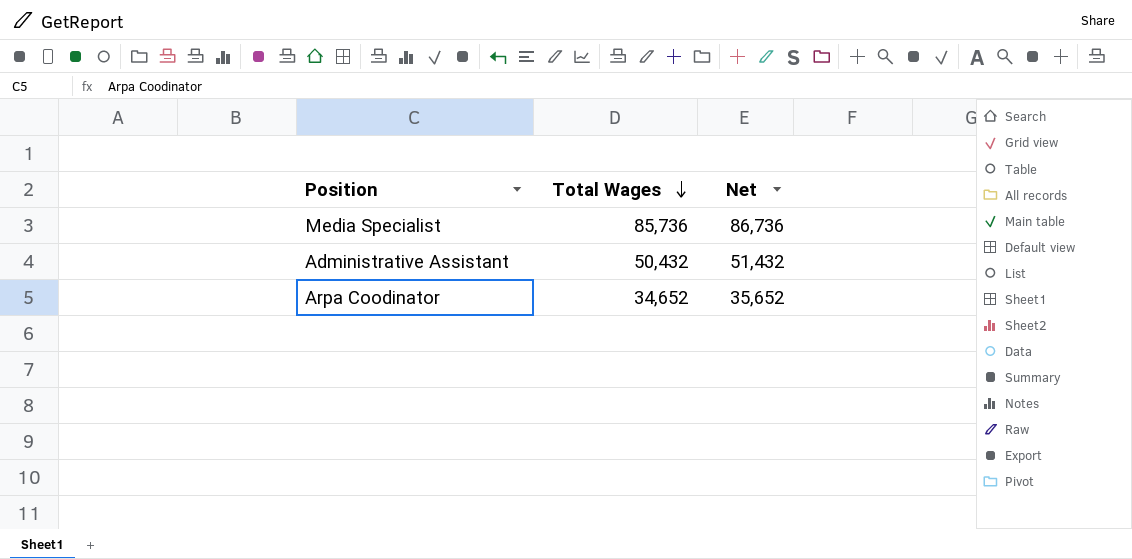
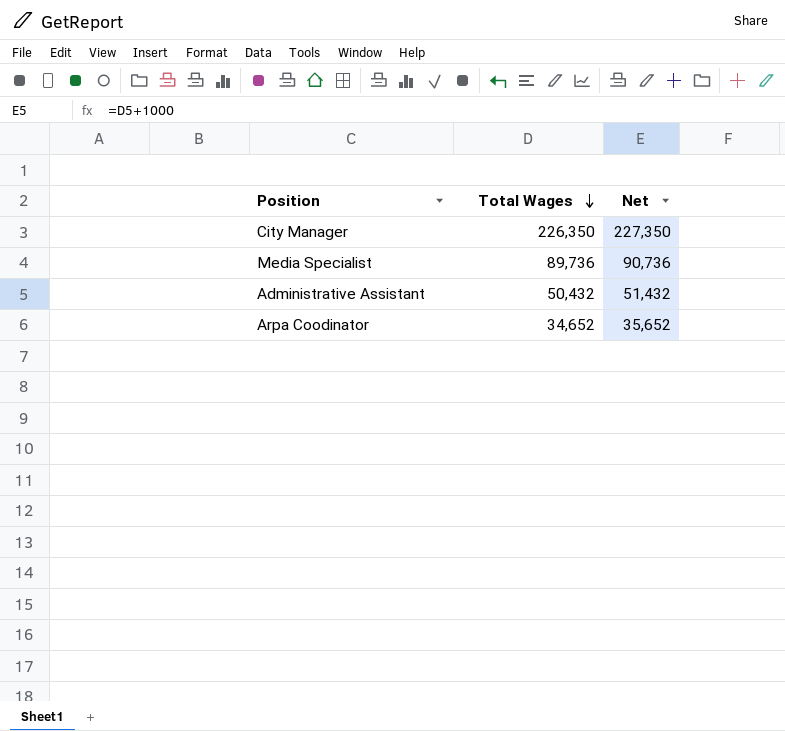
row City Manager: none -> 226,350 | 227,350
Media Specialist | Total Wages: 85,736 -> 89,736
Media Specialist | Net: 86,736 -> 90,736

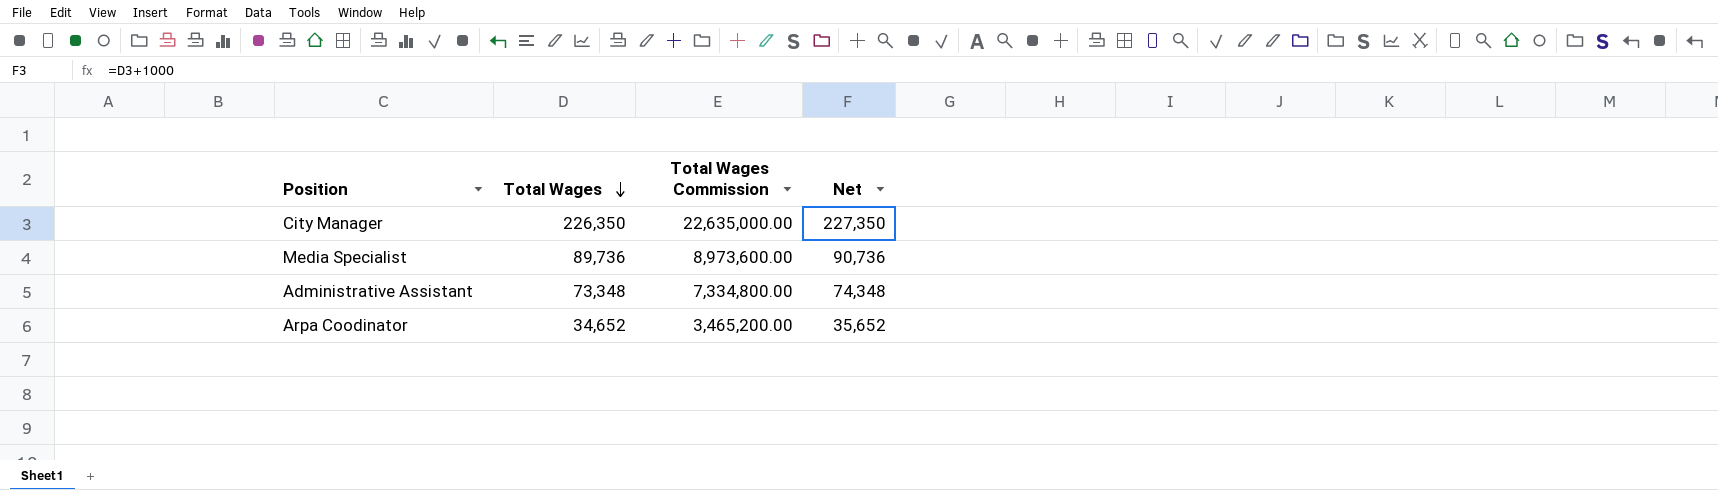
column Total Wages Commission | formula: none -> [Total Wages] * 100
Administrative Assistant | Total Wages: 50,432 -> 73,348
Administrative Assistant | Net: 51,432 -> 74,348

